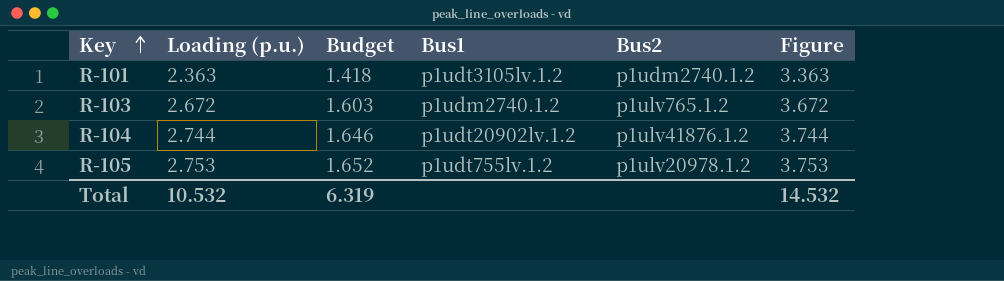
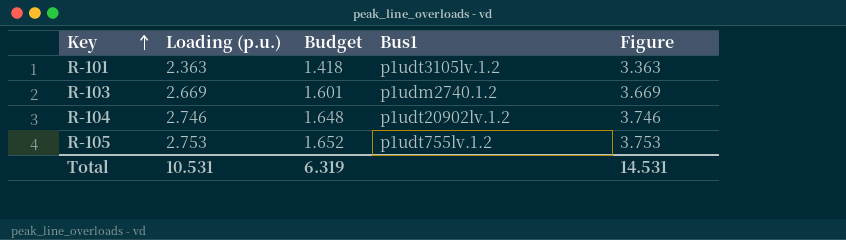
column Bus2 | position: 5 -> none
R-103 | Loading (p.u.): 2.672 -> 2.669
R-103 | Budget: 1.603 -> 1.601
R-103 | Figure: 3.672 -> 3.669
R-104 | Loading (p.u.): 2.744 -> 2.746
R-104 | Budget: 1.646 -> 1.648
R-104 | Figure: 3.744 -> 3.746
Total | Loading (p.u.): 10.532 -> 10.531
Total | Figure: 14.532 -> 14.531

